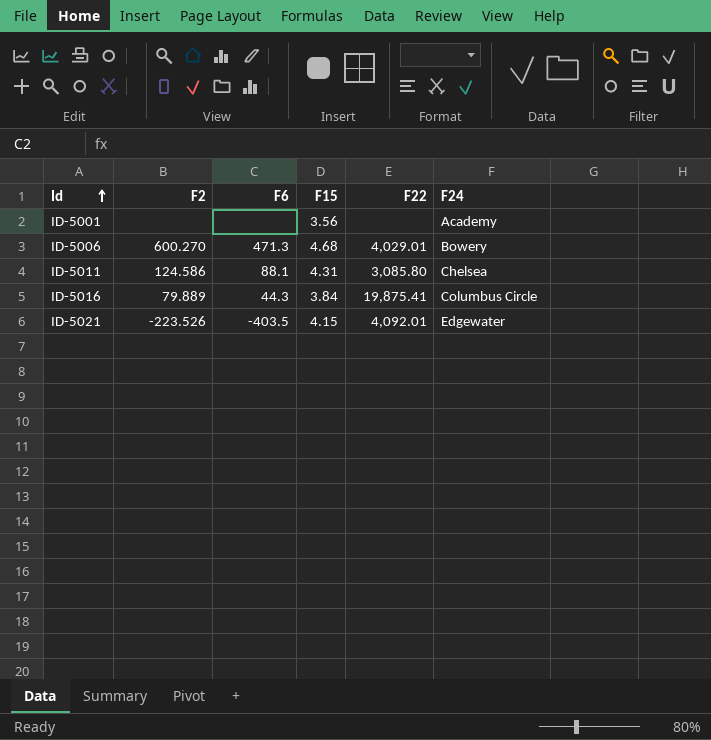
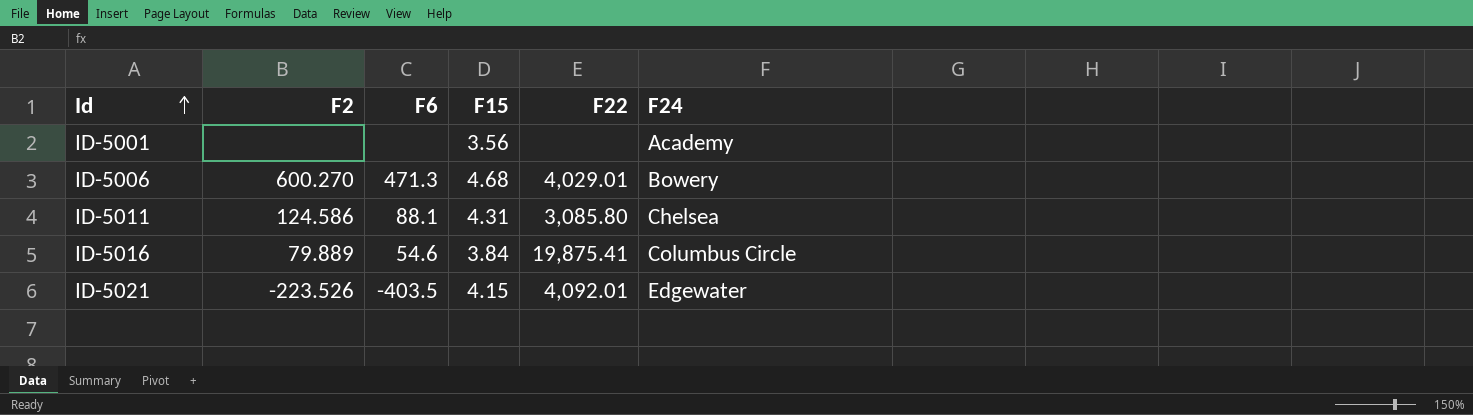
ID-5016 | F6: 44.3 -> 54.6

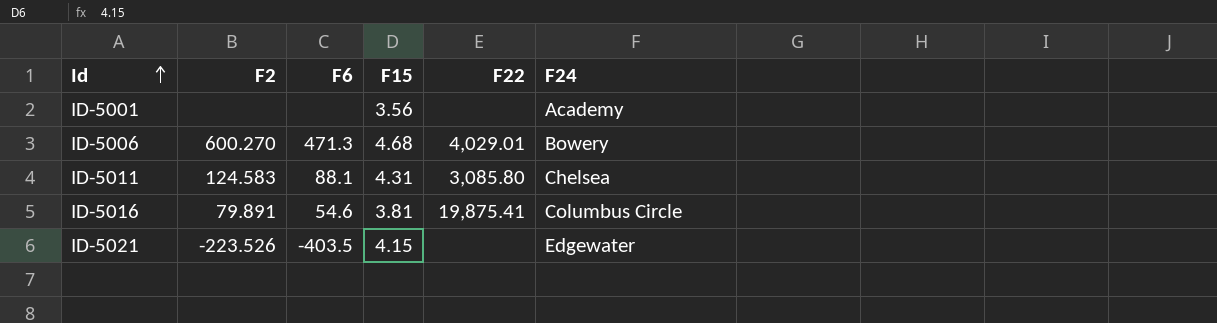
ID-5011 | F2: 124.586 -> 124.583
ID-5016 | F2: 79.889 -> 79.891
ID-5016 | F15: 3.84 -> 3.81
ID-5021 | F22: 4,092.01 -> none

